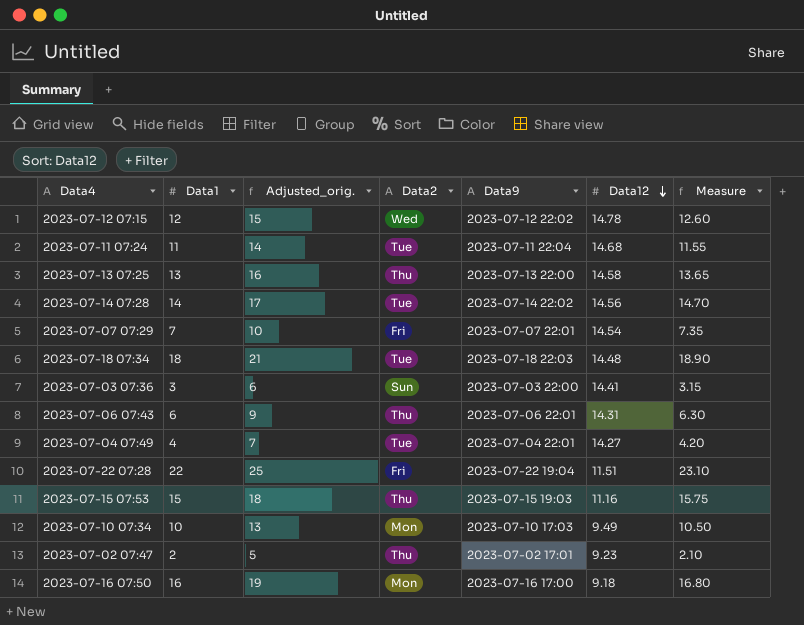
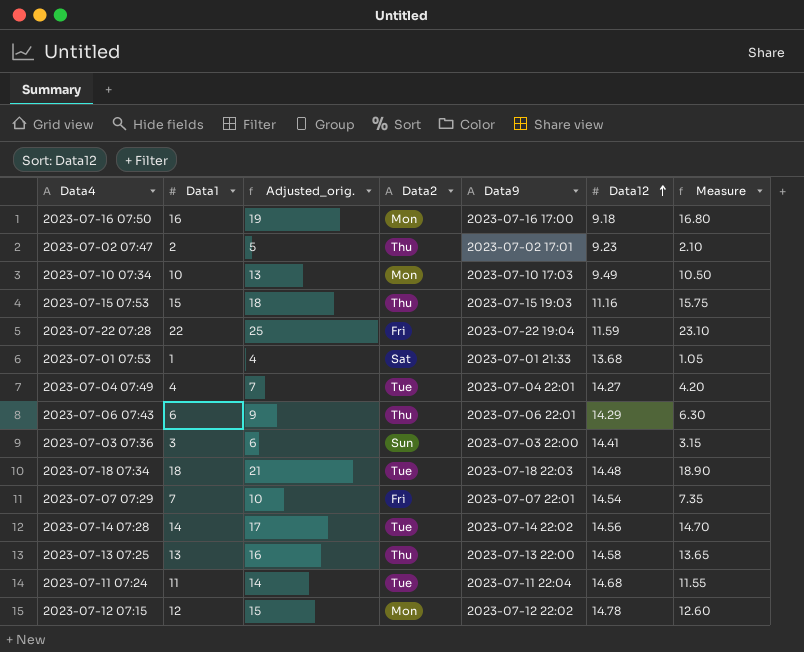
row order: Data12 descending -> Data12 ascending
2023-07-22 07:28 | Data12: 11.51 -> 11.59
row 2023-07-01 07:53: none -> 1 | 4 | Sat | 2023-07-01 21:33 | 13.68 | 1.05
2023-07-06 07:43 | Data12: 14.31 -> 14.29
2023-07-12 07:15 | Data2: Wed -> Mon

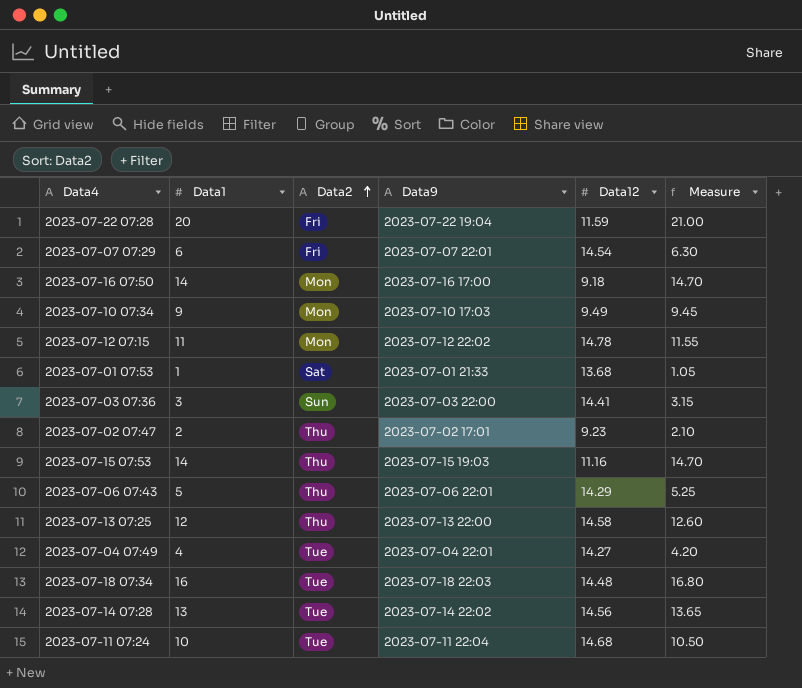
row order: Data12 ascending -> Data2 ascending
column Adjusted_orig. | formula: [Data1] + 3 -> none
2023-07-22 07:28 | Data1: 22 -> 20
2023-07-22 07:28 | Measure: 23.10 -> 21.00
2023-07-07 07:29 | Data1: 7 -> 6
2023-07-07 07:29 | Measure: 7.35 -> 6.30
2023-07-16 07:50 | Data1: 16 -> 14
2023-07-16 07:50 | Measure: 16.80 -> 14.70
2023-07-10 07:34 | Data1: 10 -> 9
2023-07-10 07:34 | Measure: 10.50 -> 9.45
2023-07-12 07:15 | Data1: 12 -> 11
2023-07-12 07:15 | Measure: 12.60 -> 11.55
2023-07-15 07:53 | Data1: 15 -> 14
2023-07-15 07:53 | Measure: 15.75 -> 14.70
2023-07-06 07:43 | Data1: 6 -> 5
2023-07-06 07:43 | Measure: 6.30 -> 5.25
2023-07-13 07:25 | Data1: 13 -> 12
2023-07-13 07:25 | Measure: 13.65 -> 12.60
2023-07-18 07:34 | Data1: 18 -> 16
2023-07-18 07:34 | Measure: 18.90 -> 16.80
2023-07-14 07:28 | Data1: 14 -> 13
2023-07-14 07:28 | Measure: 14.70 -> 13.65
2023-07-11 07:24 | Data1: 11 -> 10
2023-07-11 07:24 | Measure: 11.55 -> 10.50

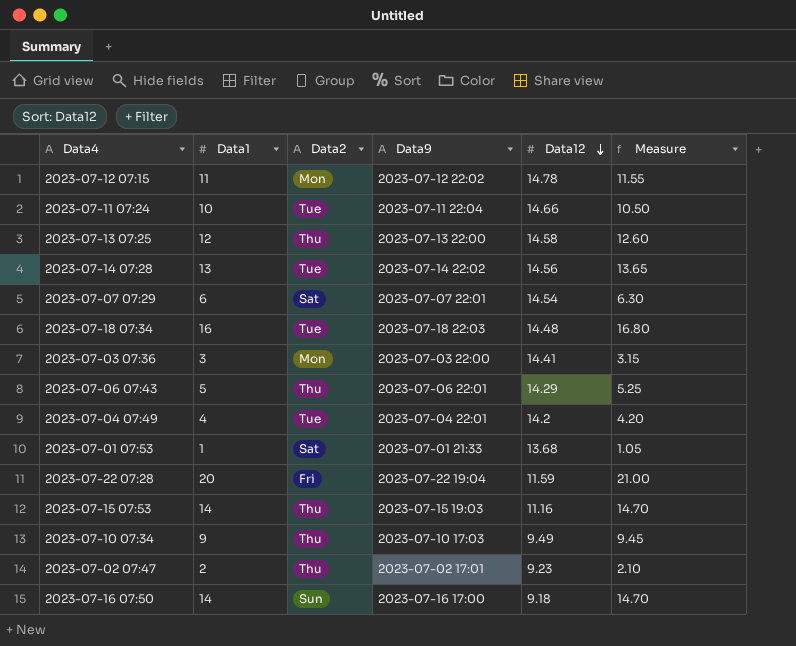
row order: Data2 ascending -> Data12 descending
2023-07-11 07:24 | Data12: 14.68 -> 14.66
2023-07-07 07:29 | Data2: Fri -> Sat
2023-07-03 07:36 | Data2: Sun -> Mon
2023-07-04 07:49 | Data12: 14.27 -> 14.2
2023-07-10 07:34 | Data2: Mon -> Thu
2023-07-16 07:50 | Data2: Mon -> Sun

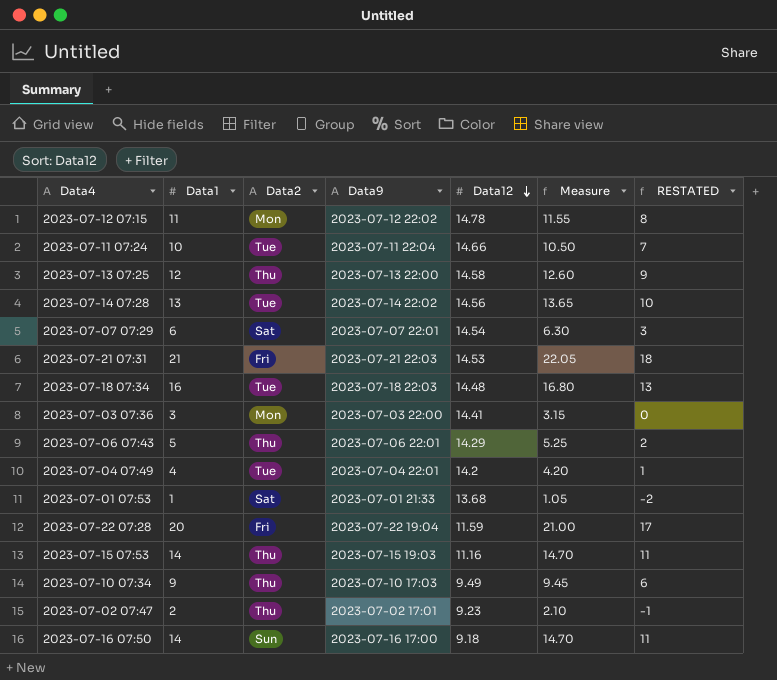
column RESTATED | formula: none -> [Data1] - 3
row 2023-07-21 07:31: none -> 21 | Fri | 2023-07-21 22:03 | 14.53 | 22.05 | 18

